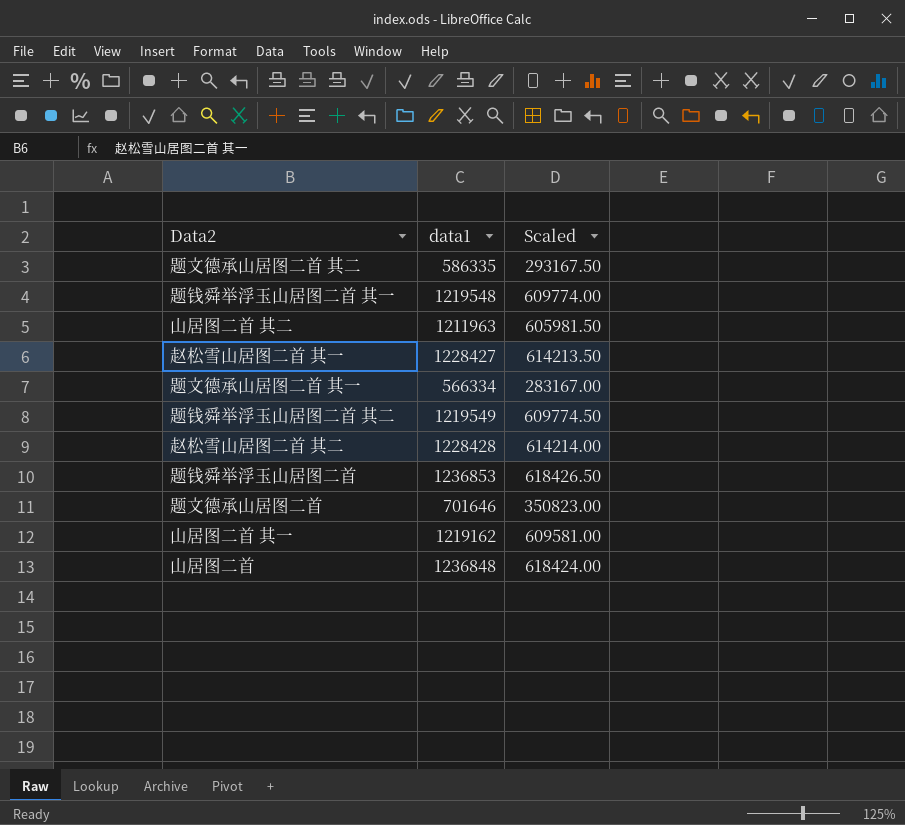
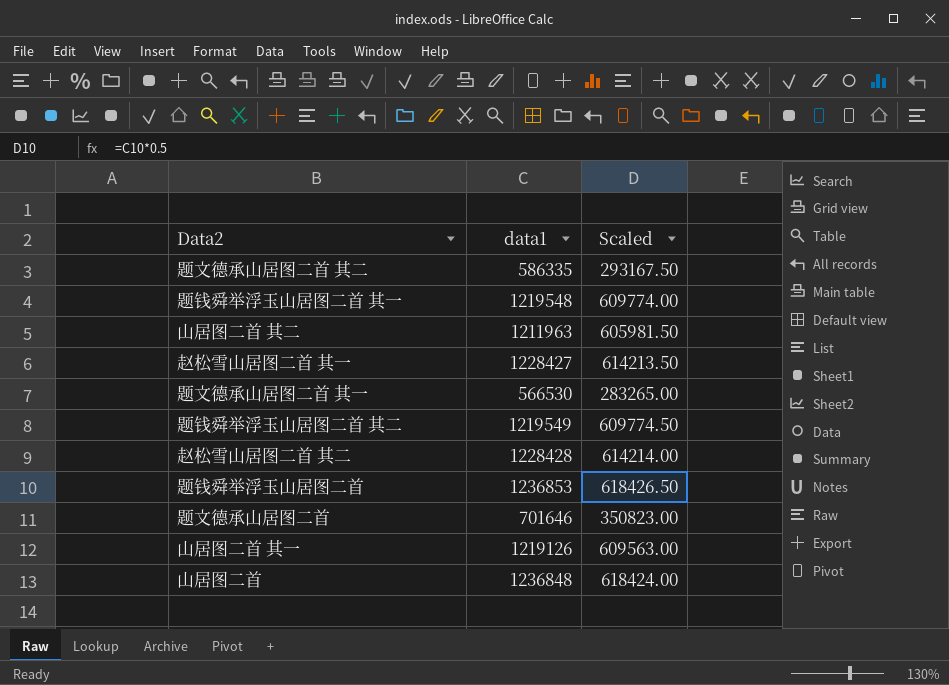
题文德承山居图二首 其一 | data1: 566334 -> 566530
题文德承山居图二首 其一 | Scaled: 283167.00 -> 283265.00
山居图二首 其一 | data1: 1219162 -> 1219126
山居图二首 其一 | Scaled: 609581.00 -> 609563.00

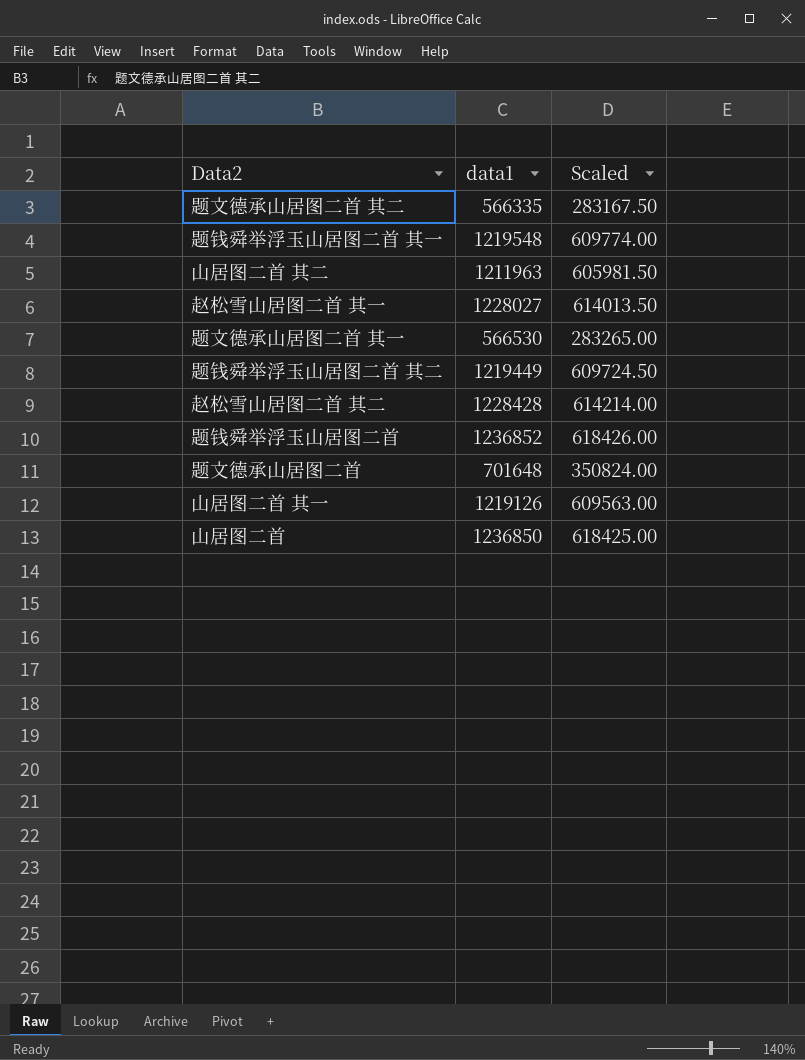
题文德承山居图二首 其二 | data1: 586335 -> 566335
题文德承山居图二首 其二 | Scaled: 293167.50 -> 283167.50
赵松雪山居图二首 其一 | data1: 1228427 -> 1228027
赵松雪山居图二首 其一 | Scaled: 614213.50 -> 614013.50
题钱舜举浮玉山居图二首 其二 | data1: 1219549 -> 1219449
题钱舜举浮玉山居图二首 其二 | Scaled: 609774.50 -> 609724.50
题钱舜举浮玉山居图二首 | data1: 1236853 -> 1236852
题钱舜举浮玉山居图二首 | Scaled: 618426.50 -> 618426.00
题文德承山居图二首 | data1: 701646 -> 701648
题文德承山居图二首 | Scaled: 350823.00 -> 350824.00
山居图二首 | data1: 1236848 -> 1236850
山居图二首 | Scaled: 618424.00 -> 618425.00

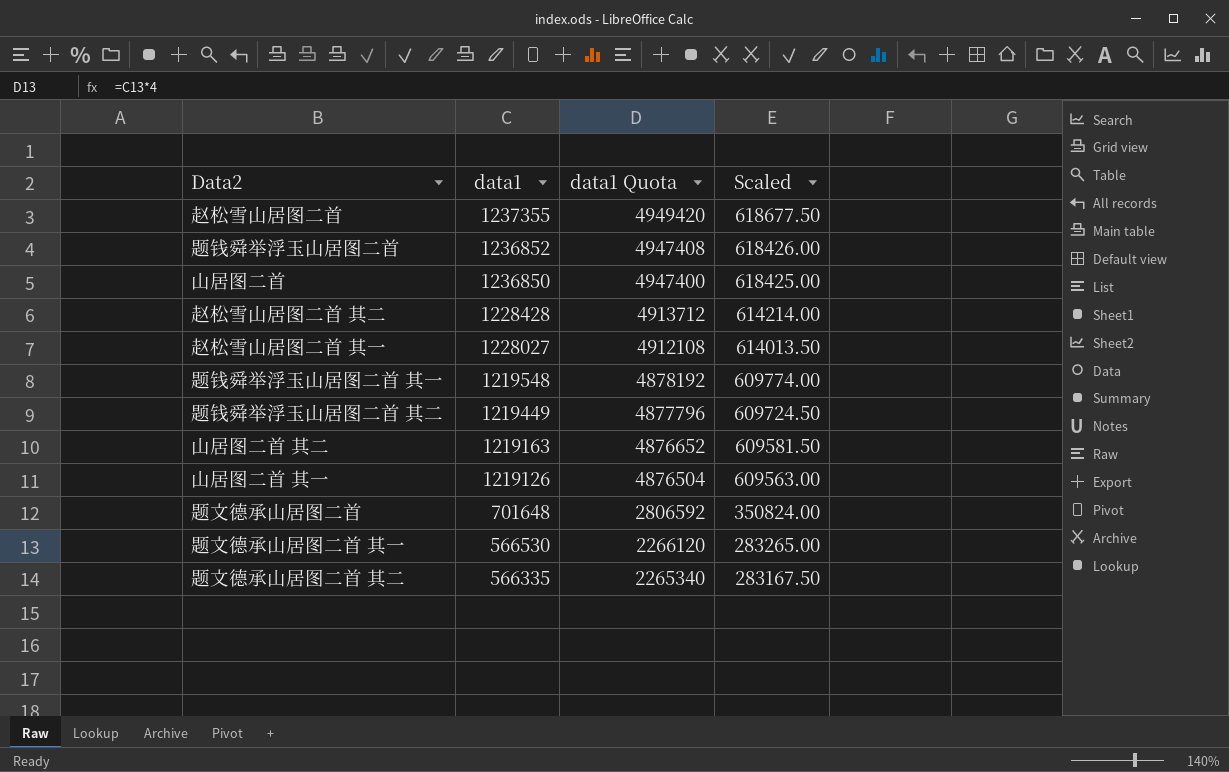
row order: none -> data1 descending
column data1 Quota | formula: none -> [data1] * 4
row 赵松雪山居图二首: none -> 1237355 | 4949420 | 618677.50
山居图二首 其二 | data1: 1211963 -> 1219163
山居图二首 其二 | Scaled: 605981.50 -> 609581.50

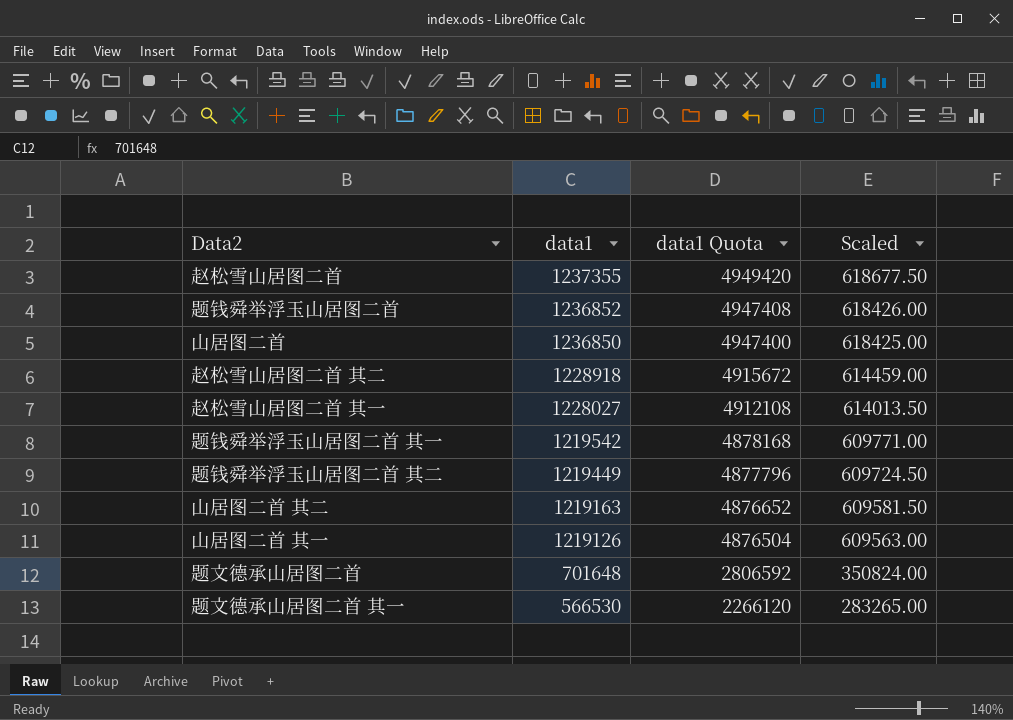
row 题文德承山居图二首 其二: 566335 | 2265340 | 283167.50 -> none
赵松雪山居图二首 其二 | data1: 1228428 -> 1228918
赵松雪山居图二首 其二 | data1 Quota: 4913712 -> 4915672
赵松雪山居图二首 其二 | Scaled: 614214.00 -> 614459.00
题钱舜举浮玉山居图二首 其一 | data1: 1219548 -> 1219542
题钱舜举浮玉山居图二首 其一 | data1 Quota: 4878192 -> 4878168
题钱舜举浮玉山居图二首 其一 | Scaled: 609774.00 -> 609771.00

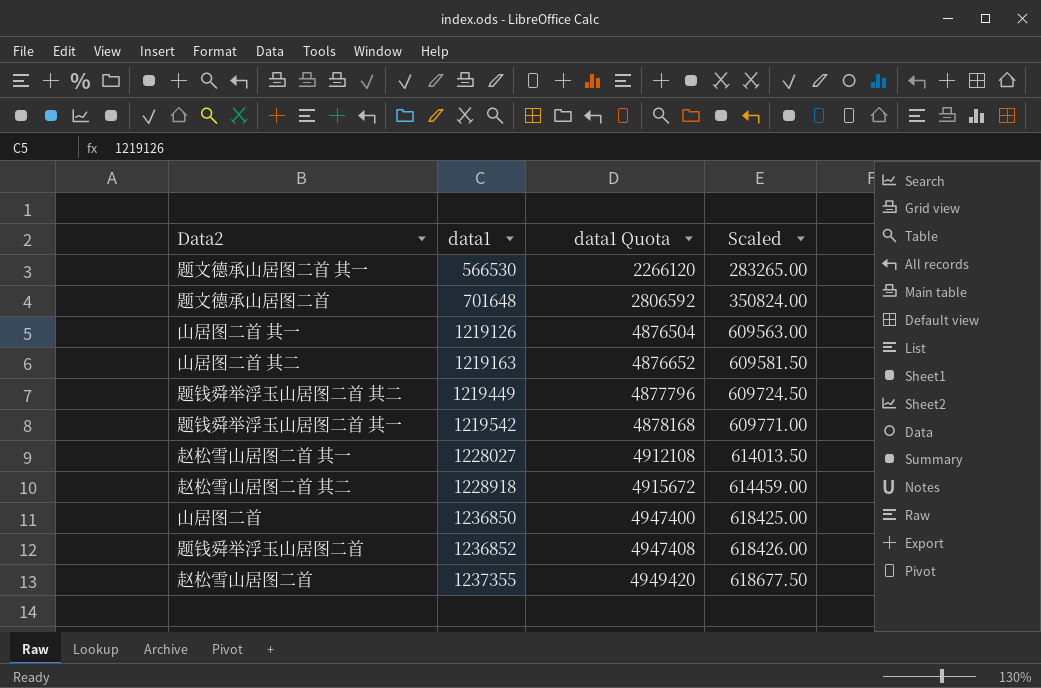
row order: data1 descending -> data1 ascending

